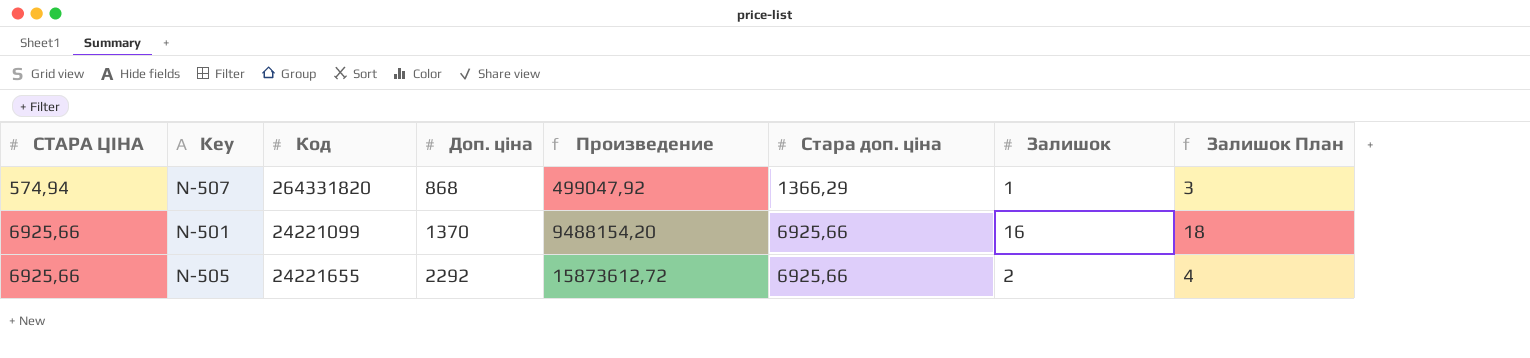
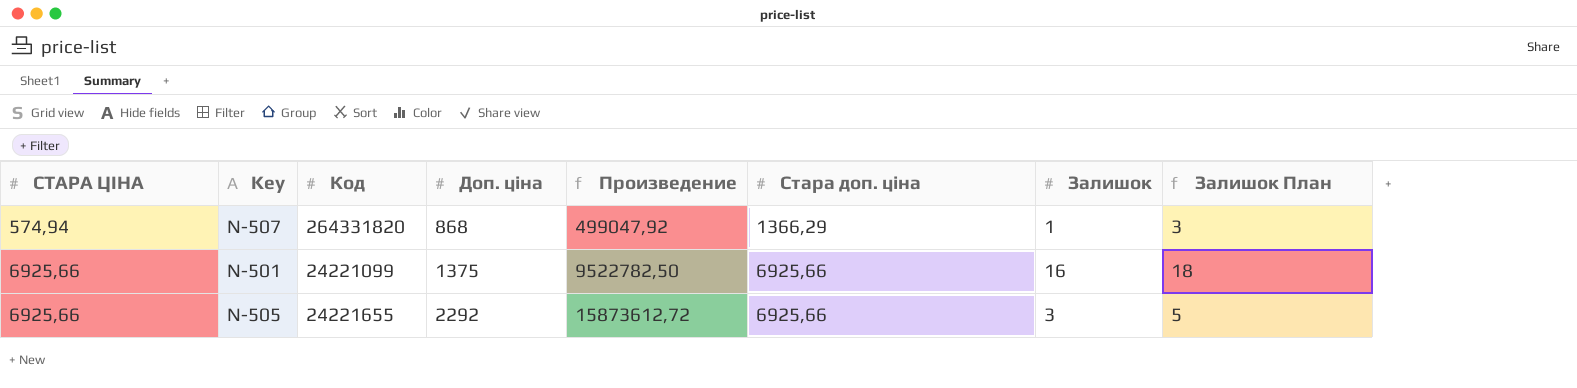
N-501 | Доп. ціна: 1370 -> 1375
N-501 | Произведение: 9488154,20 -> 9522782,50
N-505 | Залишок: 2 -> 3
N-505 | Залишок План: 4 -> 5

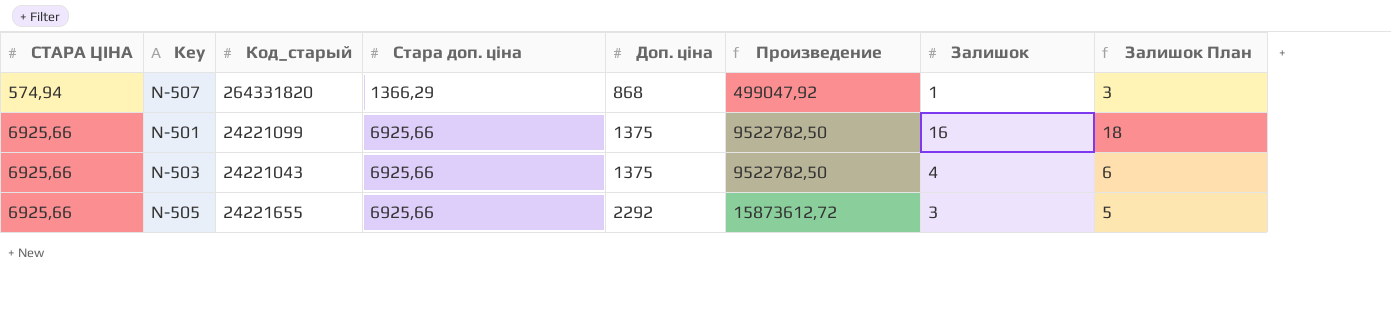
column name: Код -> Код_старый
column Стара доп. ціна | position: 6 -> 4
row N-503: none -> 6925,66 | 24221043 | 6925,66 | 1375 | 9522782,50 | 4 | 6

